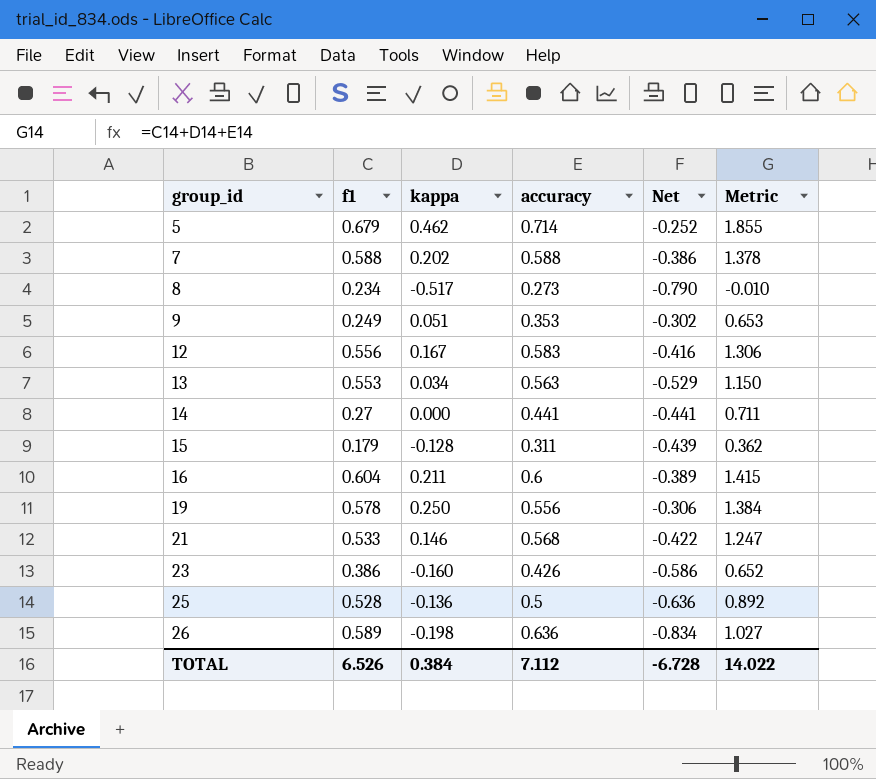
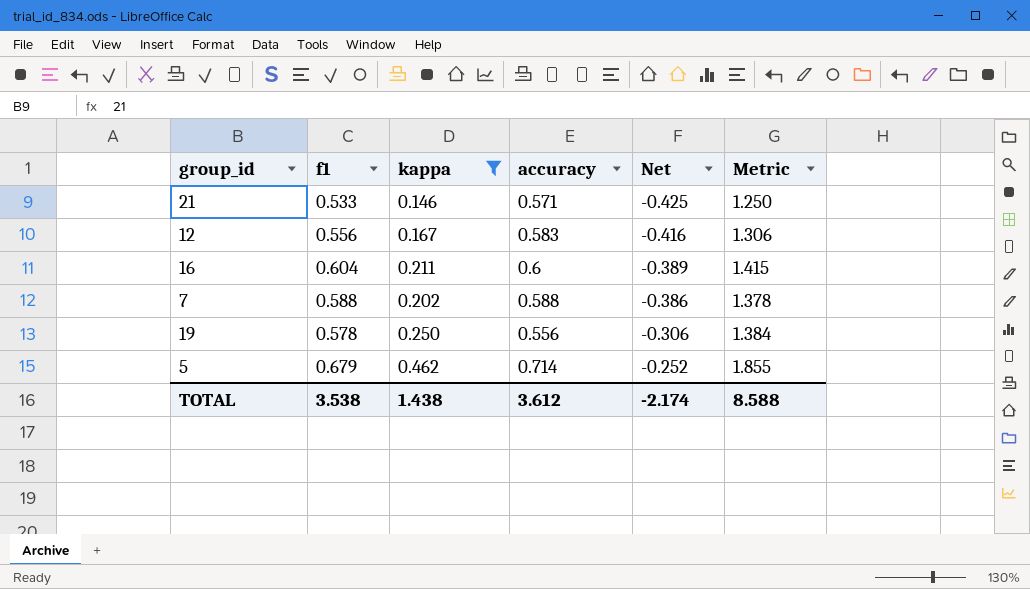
filter: none -> kappa >= 0.146
row order: group_id ascending -> Net ascending
21 | accuracy: 0.568 -> 0.571
21 | Net: -0.422 -> -0.425
21 | Metric: 1.247 -> 1.250
TOTAL | f1: 6.526 -> 3.538
TOTAL | kappa: 0.384 -> 1.438
TOTAL | accuracy: 7.112 -> 3.612
TOTAL | Net: -6.728 -> -2.174
TOTAL | Metric: 14.022 -> 8.588

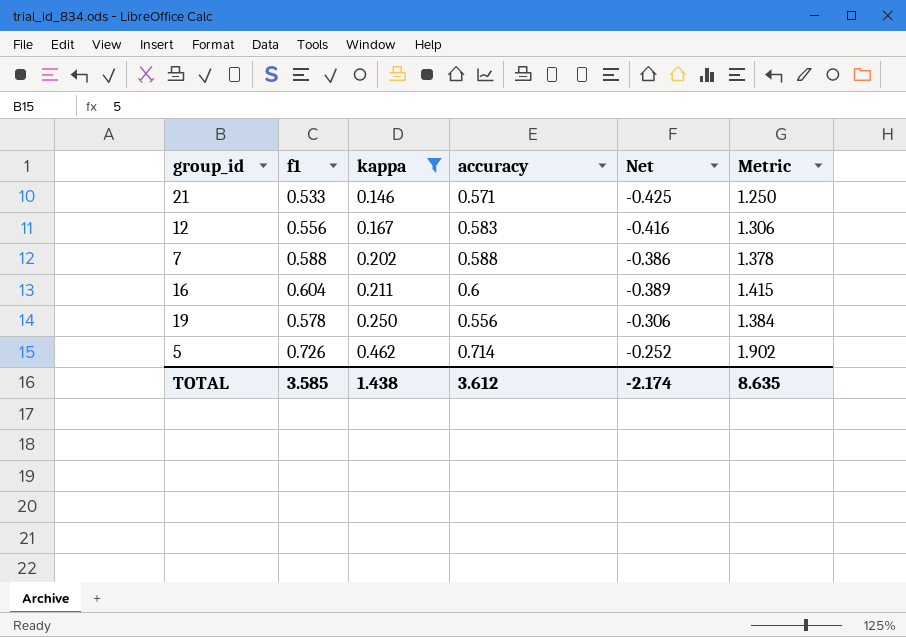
row order: Net ascending -> kappa ascending
5 | f1: 0.679 -> 0.726
5 | Metric: 1.855 -> 1.902
TOTAL | f1: 3.538 -> 3.585
TOTAL | Metric: 8.588 -> 8.635

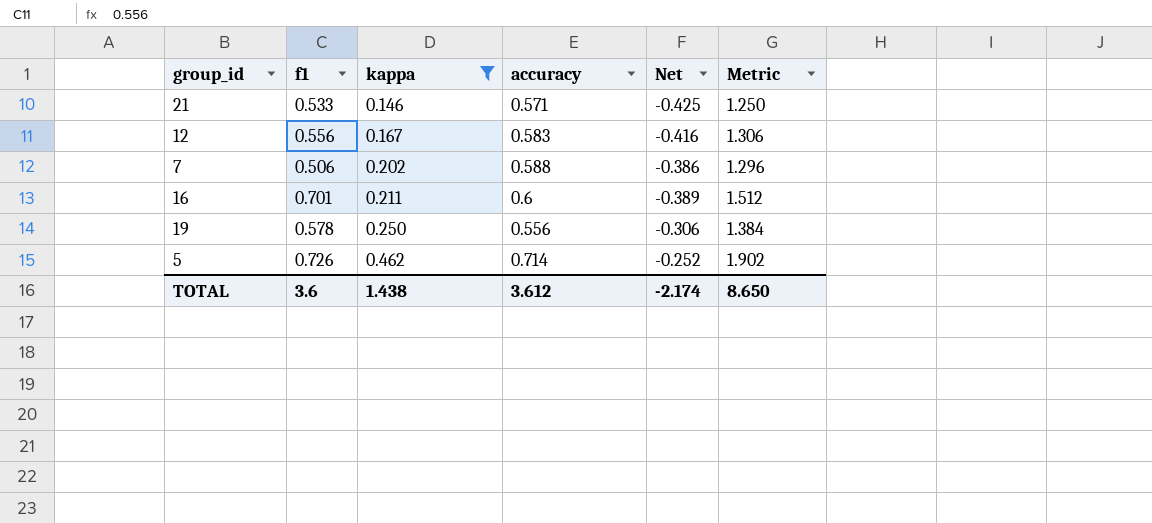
7 | f1: 0.588 -> 0.506
7 | Metric: 1.378 -> 1.296
16 | f1: 0.604 -> 0.701
16 | Metric: 1.415 -> 1.512
TOTAL | f1: 3.585 -> 3.6
TOTAL | Metric: 8.635 -> 8.650

